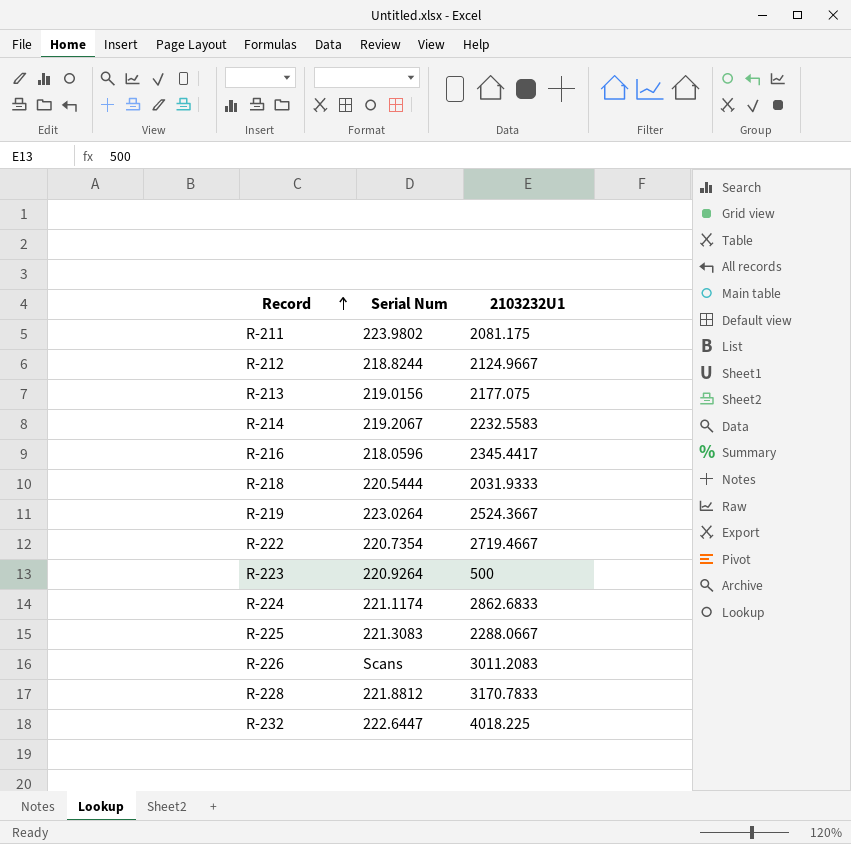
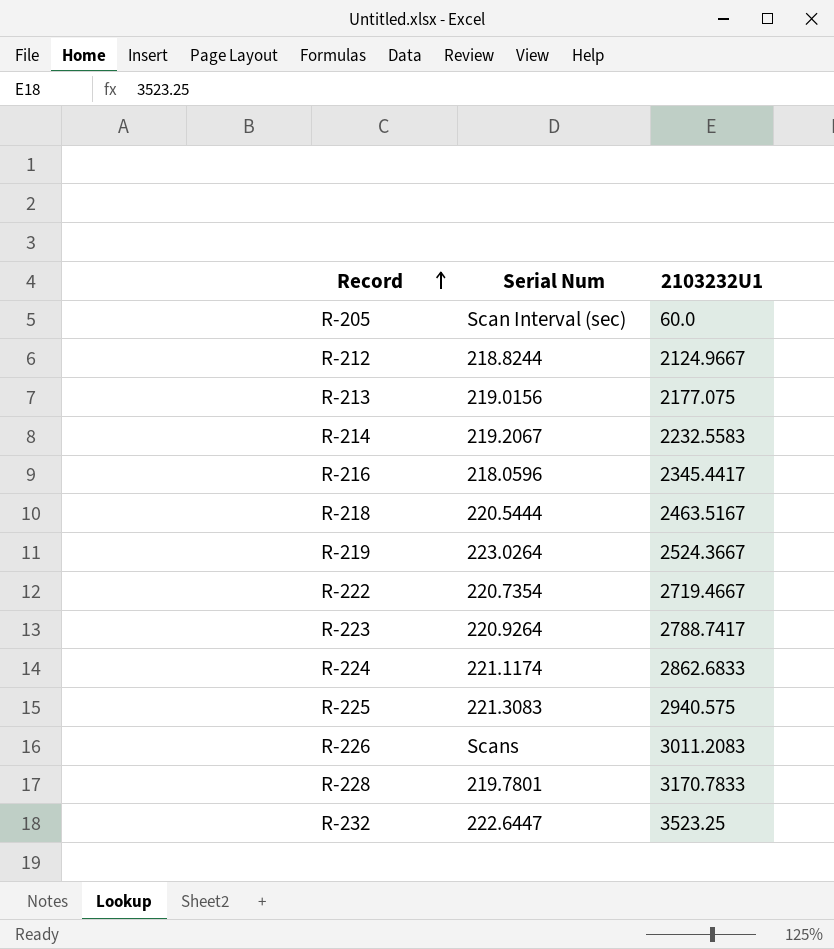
row R-211: 223.9802 | 2081.175 -> none
row R-205: none -> Scan Interval (sec) | 60.0
R-218 | 2103232U1: 2031.9333 -> 2463.5167
R-223 | 2103232U1: 500 -> 2788.7417
R-225 | 2103232U1: 2288.0667 -> 2940.575
R-228 | Serial Num: 221.8812 -> 219.7801
R-232 | 2103232U1: 4018.225 -> 3523.25

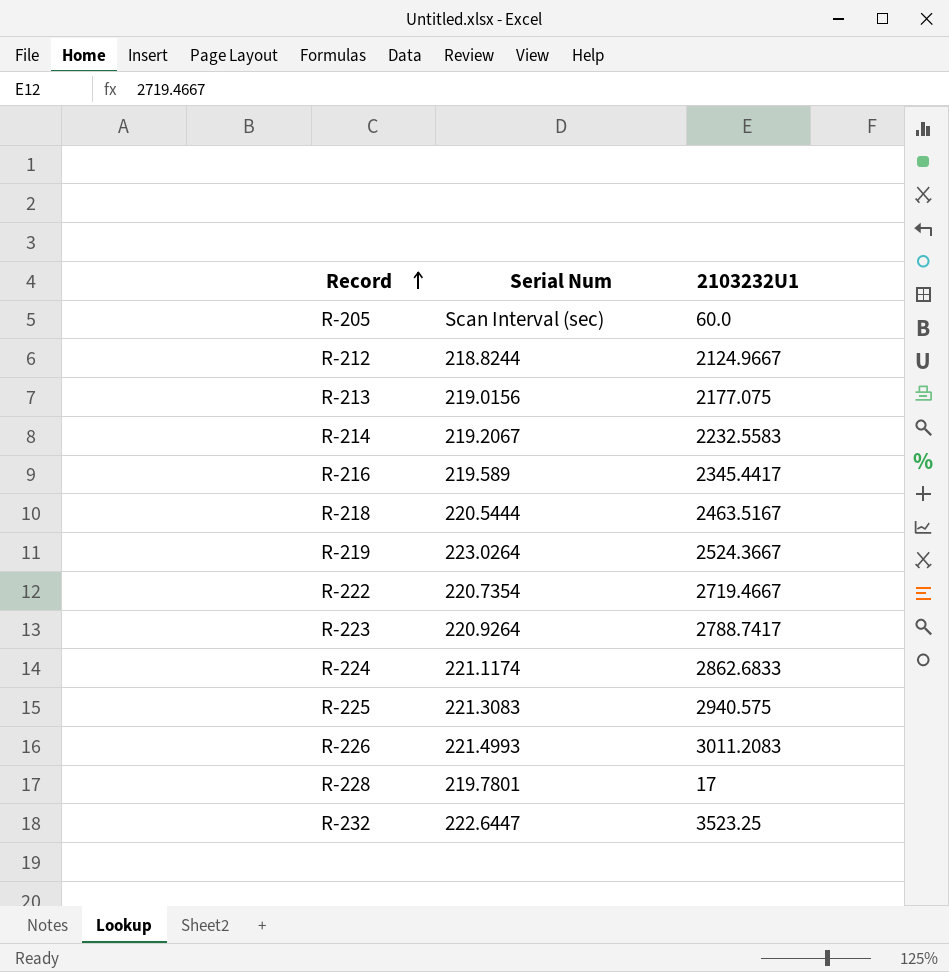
R-216 | Serial Num: 218.0596 -> 219.589
R-226 | Serial Num: Scans -> 221.4993
R-228 | 2103232U1: 3170.7833 -> 17

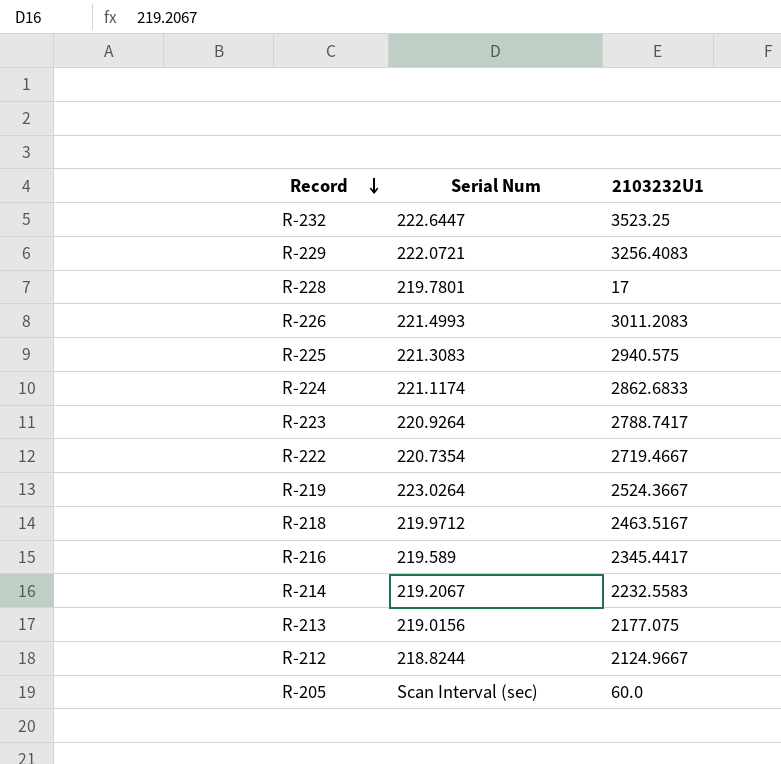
row order: Record ascending -> Record descending
row R-229: none -> 222.0721 | 3256.4083
R-218 | Serial Num: 220.5444 -> 219.9712

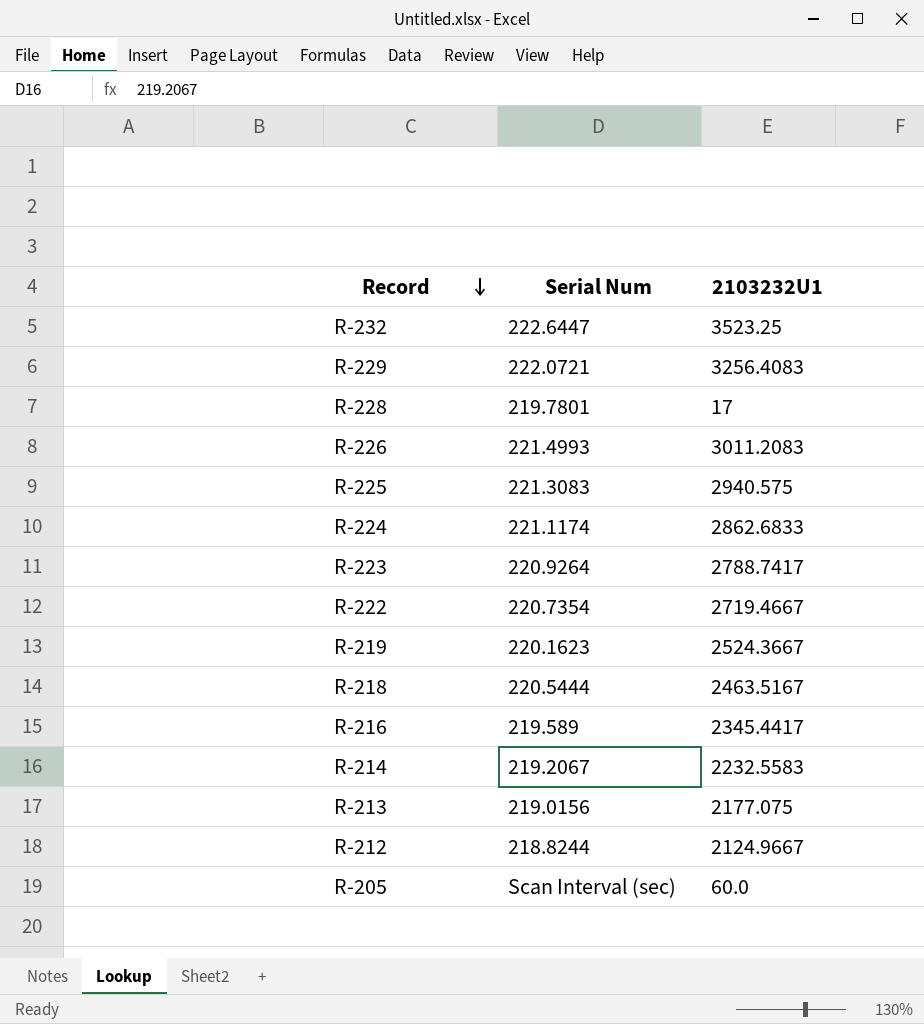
R-219 | Serial Num: 223.0264 -> 220.1623
R-218 | Serial Num: 219.9712 -> 220.5444

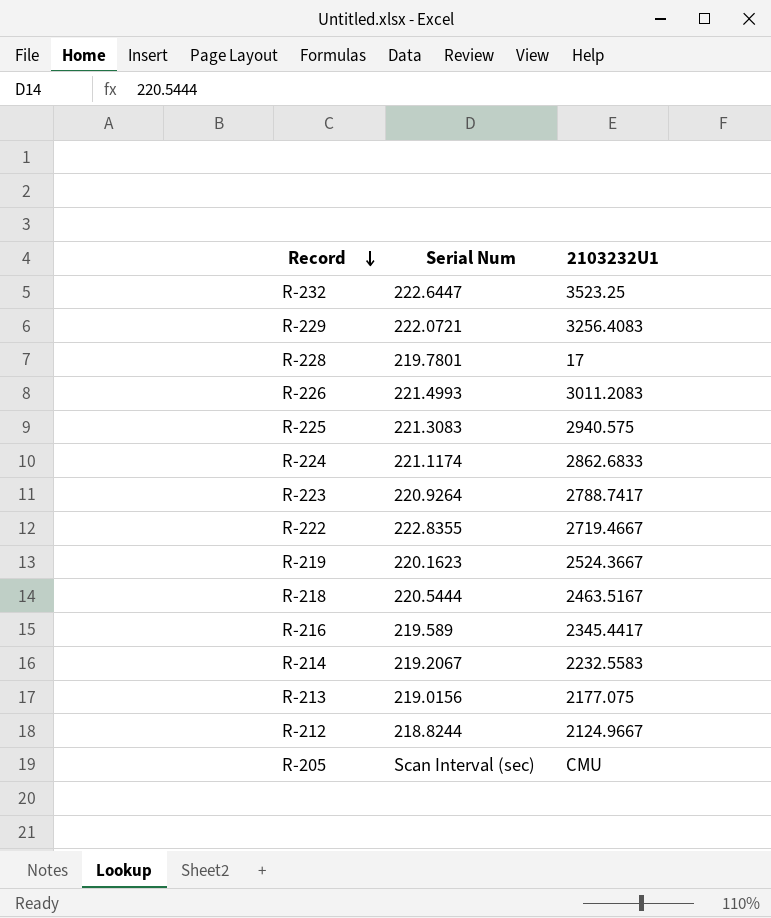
R-222 | Serial Num: 220.7354 -> 222.8355
R-205 | 2103232U1: 60.0 -> CMU

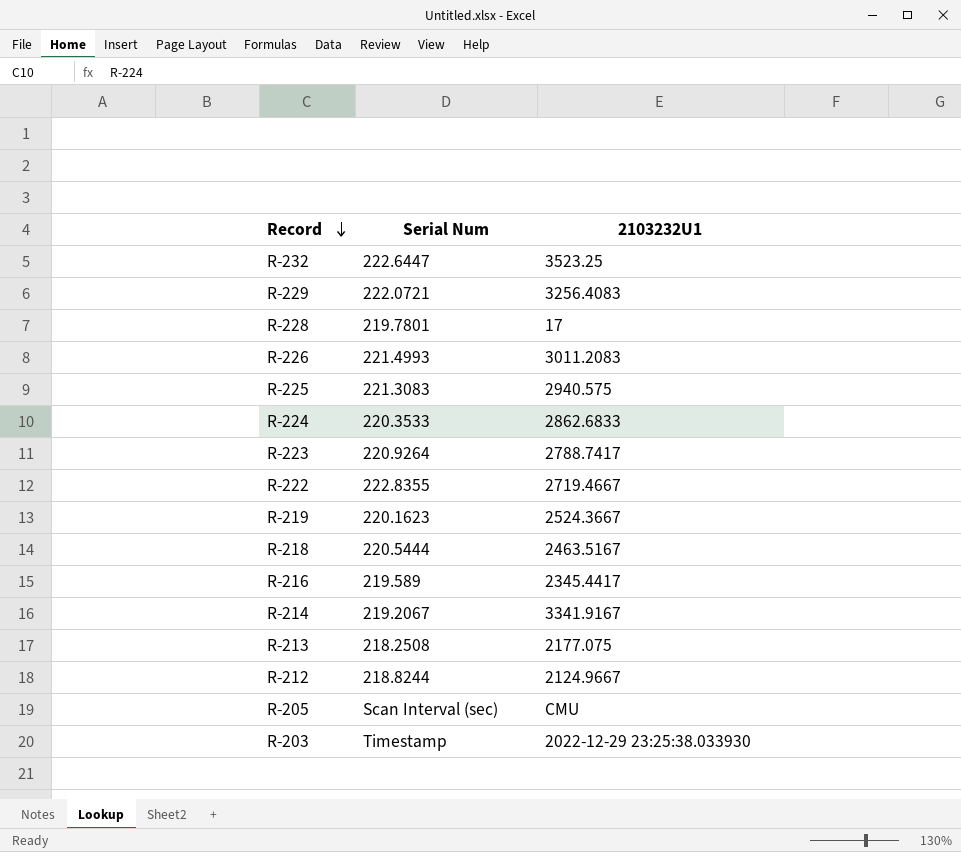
R-224 | Serial Num: 221.1174 -> 220.3533
R-214 | 2103232U1: 2232.5583 -> 3341.9167
R-213 | Serial Num: 219.0156 -> 218.2508
row R-203: none -> Timestamp | 2022-12-29 23:25:38.033930

